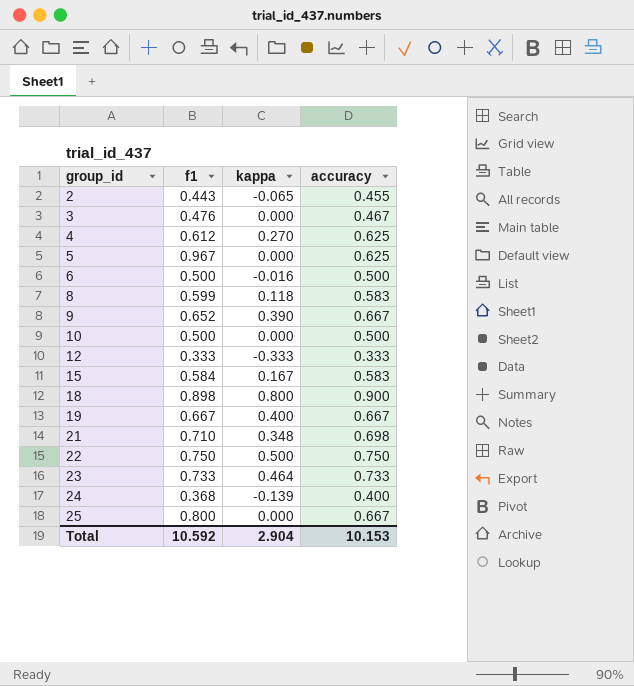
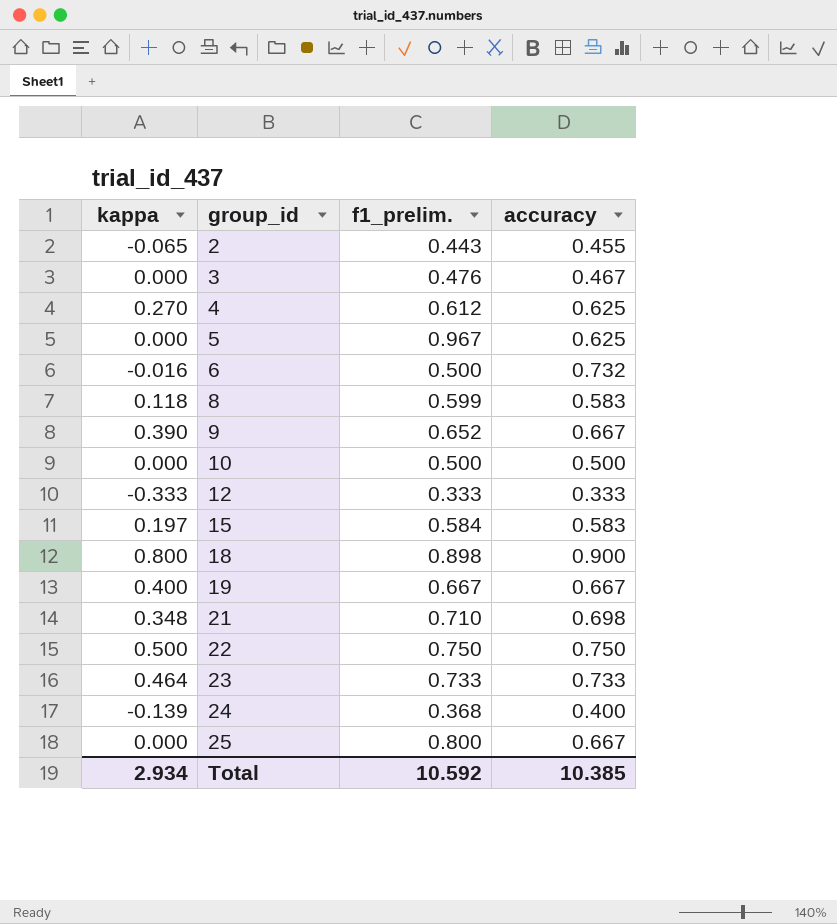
column kappa | position: 3 -> 1
column name: f1 -> f1_prelim.
6 | accuracy: 0.500 -> 0.732
15 | kappa: 0.167 -> 0.197
Total | kappa: 2.904 -> 2.934
Total | accuracy: 10.153 -> 10.385

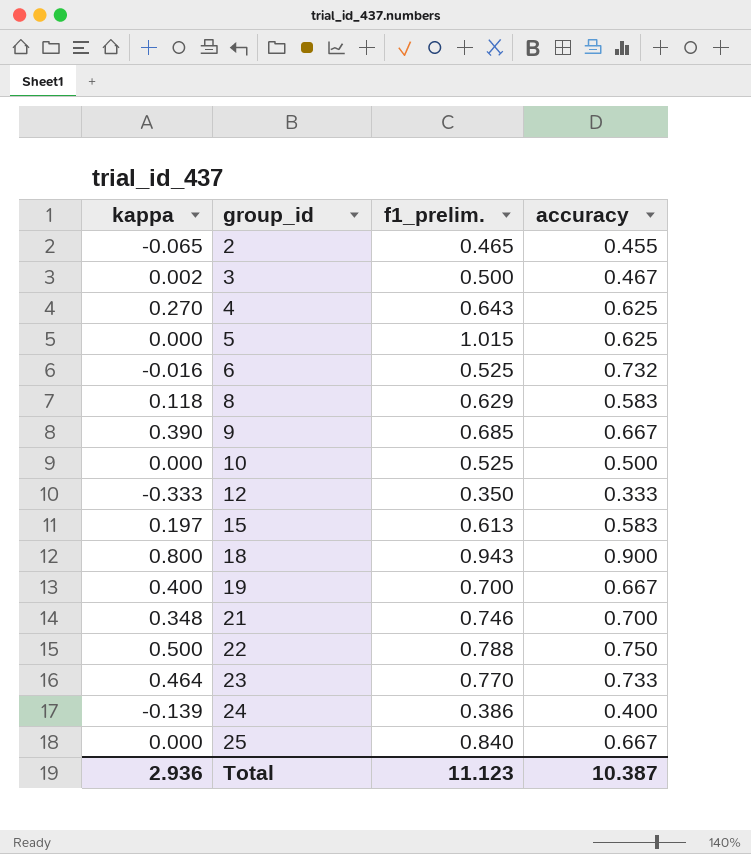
2 | f1_prelim.: 0.443 -> 0.465
3 | kappa: 0.000 -> 0.002
3 | f1_prelim.: 0.476 -> 0.500
4 | f1_prelim.: 0.612 -> 0.643
5 | f1_prelim.: 0.967 -> 1.015
6 | f1_prelim.: 0.500 -> 0.525
8 | f1_prelim.: 0.599 -> 0.629
9 | f1_prelim.: 0.652 -> 0.685
10 | f1_prelim.: 0.500 -> 0.525
12 | f1_prelim.: 0.333 -> 0.350
15 | f1_prelim.: 0.584 -> 0.613
18 | f1_prelim.: 0.898 -> 0.943
19 | f1_prelim.: 0.667 -> 0.700
21 | f1_prelim.: 0.710 -> 0.746
21 | accuracy: 0.698 -> 0.700
22 | f1_prelim.: 0.750 -> 0.788
23 | f1_prelim.: 0.733 -> 0.770
24 | f1_prelim.: 0.368 -> 0.386
25 | f1_prelim.: 0.800 -> 0.840
Total | kappa: 2.934 -> 2.936
Total | f1_prelim.: 10.592 -> 11.123
Total | accuracy: 10.385 -> 10.387

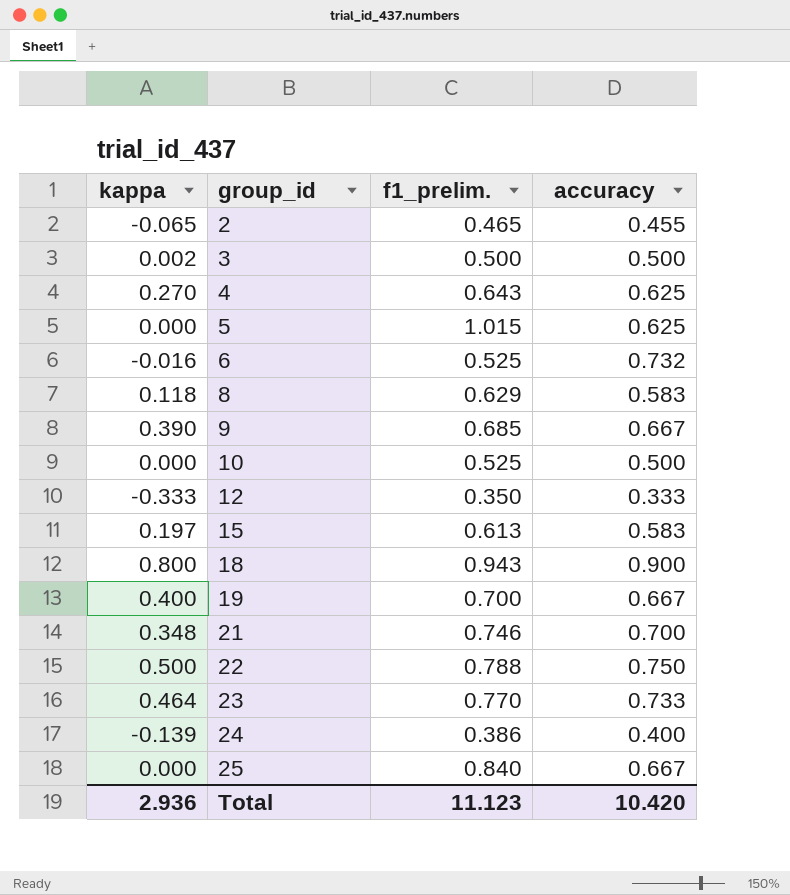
3 | accuracy: 0.467 -> 0.500
Total | accuracy: 10.387 -> 10.420

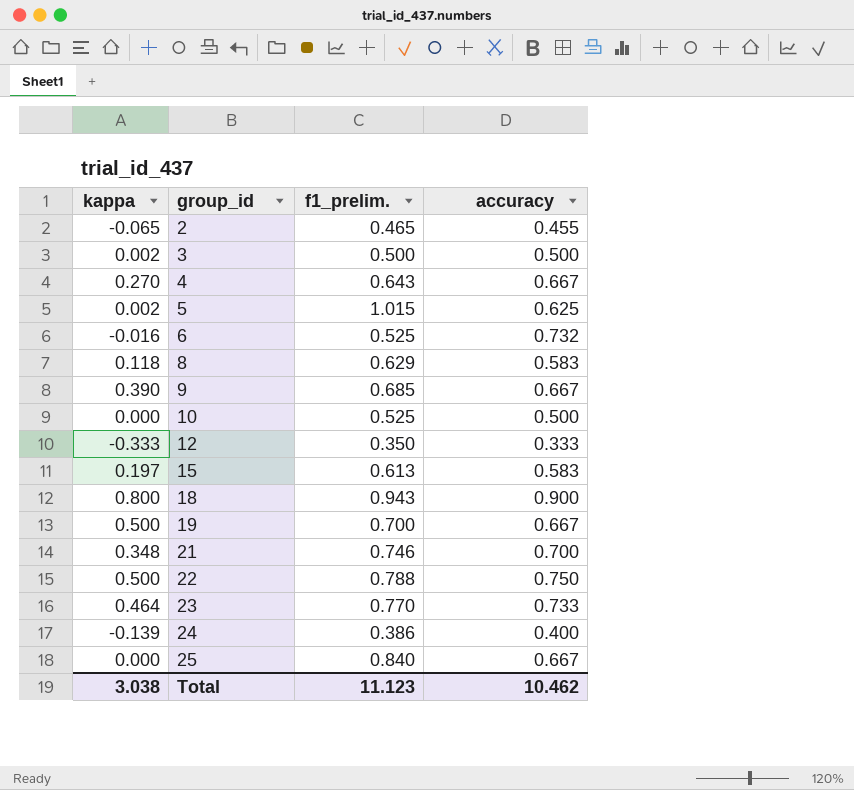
4 | accuracy: 0.625 -> 0.667
5 | kappa: 0.000 -> 0.002
19 | kappa: 0.400 -> 0.500
Total | kappa: 2.936 -> 3.038
Total | accuracy: 10.420 -> 10.462

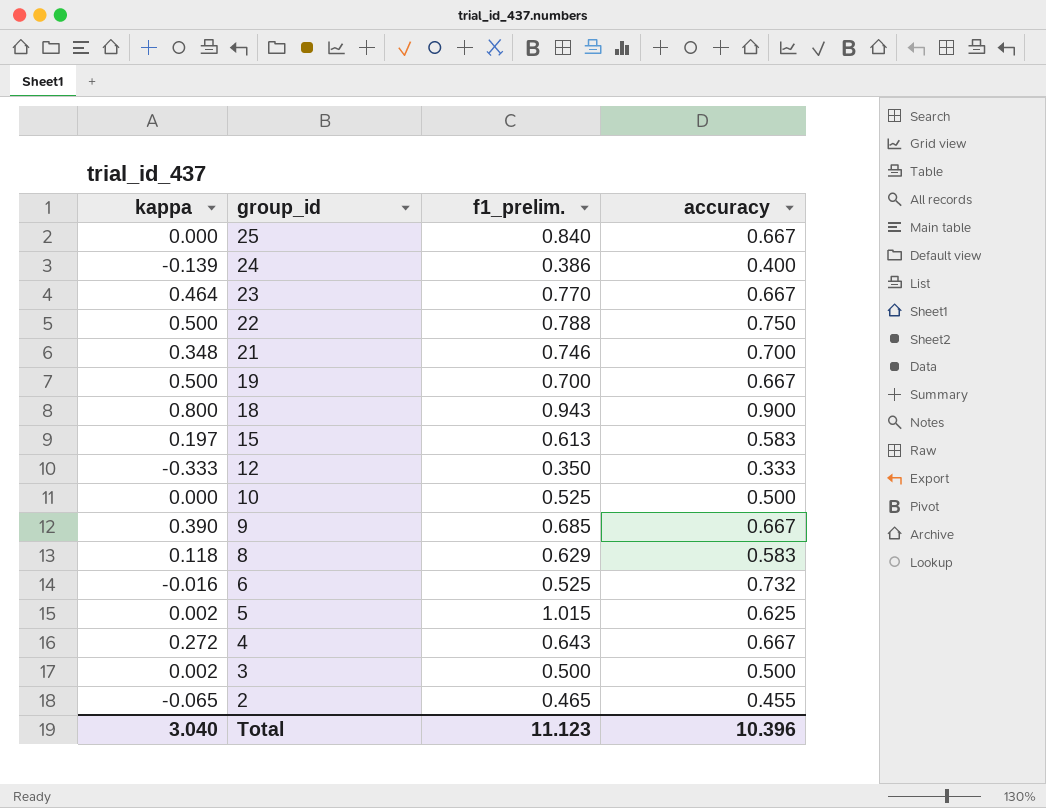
row order: group_id ascending -> group_id descending
23 | accuracy: 0.733 -> 0.667
4 | kappa: 0.270 -> 0.272
Total | kappa: 3.038 -> 3.040
Total | accuracy: 10.462 -> 10.396

